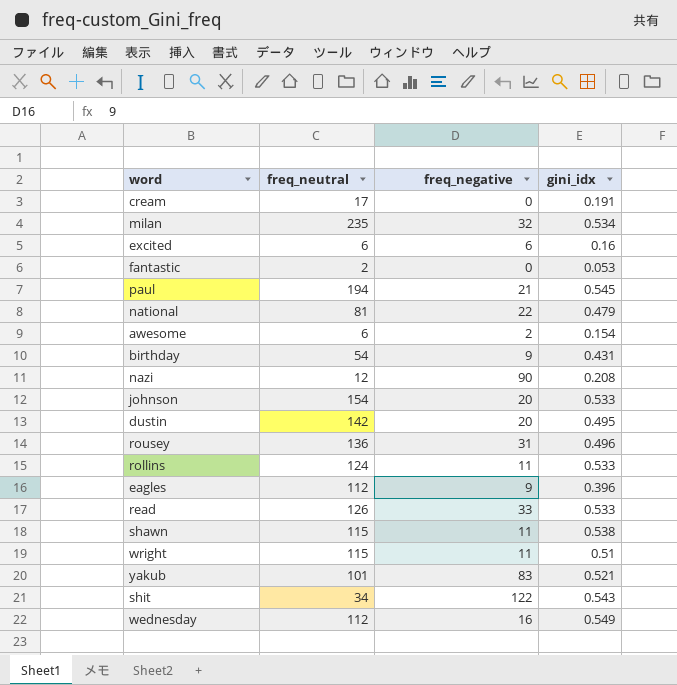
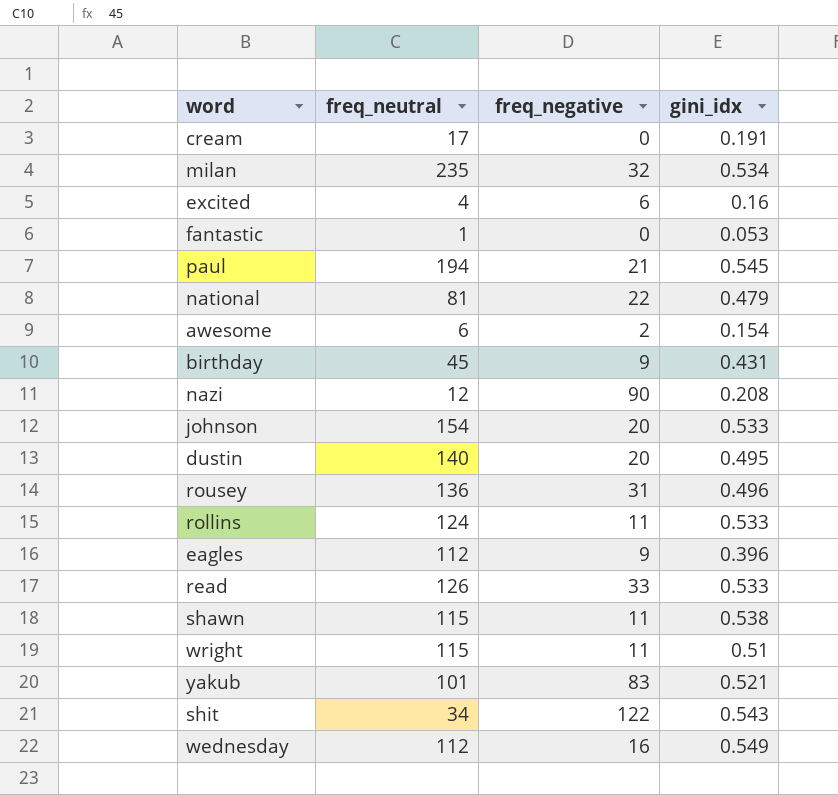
excited | freq_neutral: 6 -> 4
fantastic | freq_neutral: 2 -> 1
birthday | freq_neutral: 54 -> 45
dustin | freq_neutral: 142 -> 140

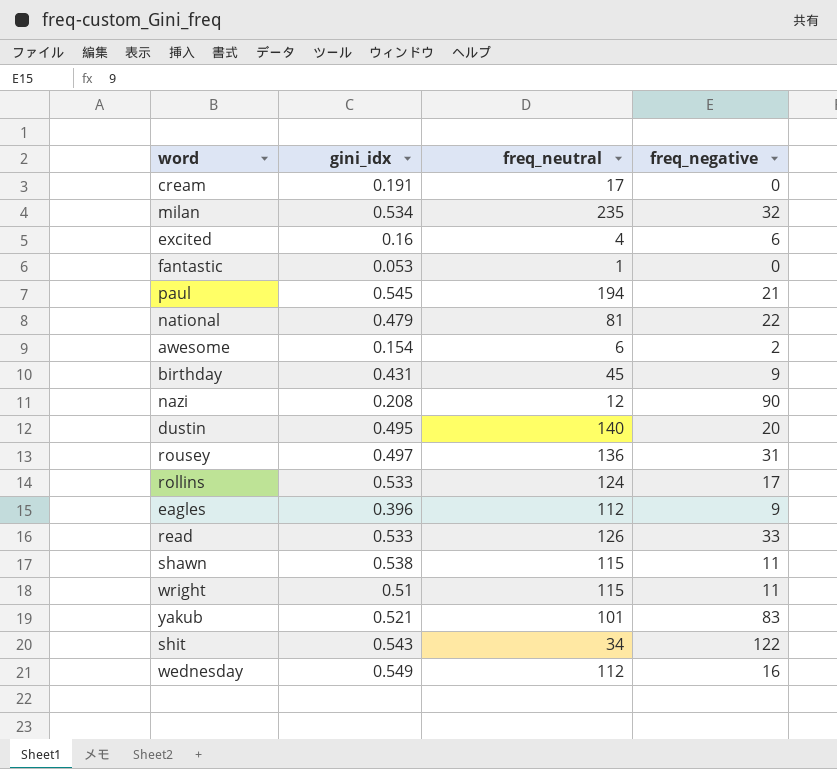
column gini_idx | position: 4 -> 2
row johnson: 154 | 20 | 0.533 -> none
rousey | gini_idx: 0.496 -> 0.497
rollins | freq_negative: 11 -> 17

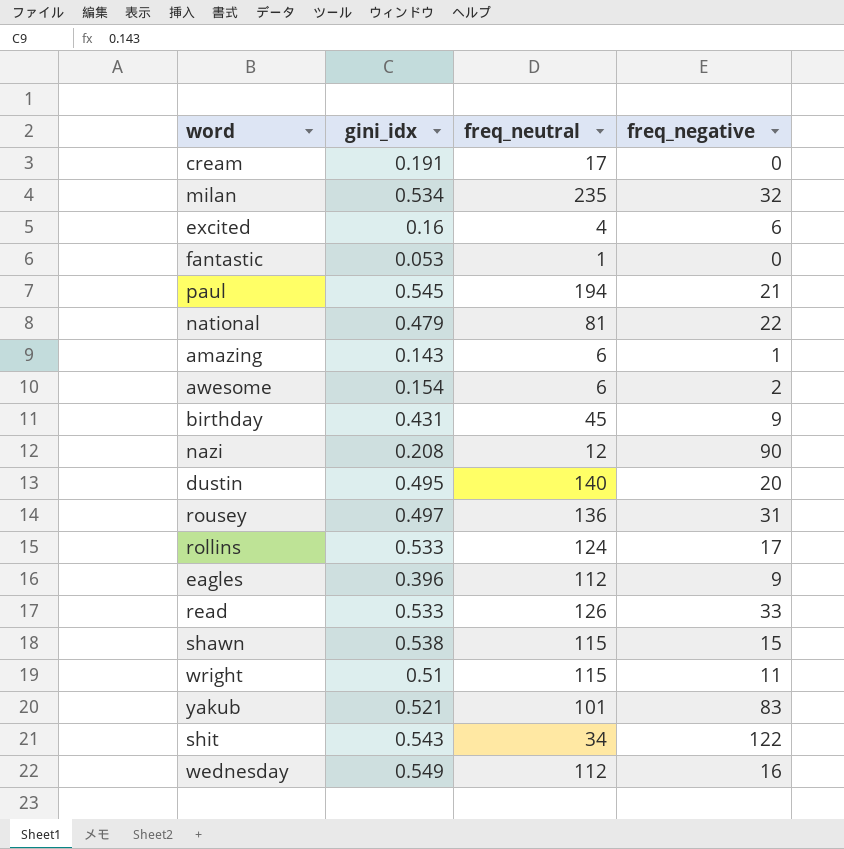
row amazing: none -> 0.143 | 6 | 1
shawn | freq_negative: 11 -> 15

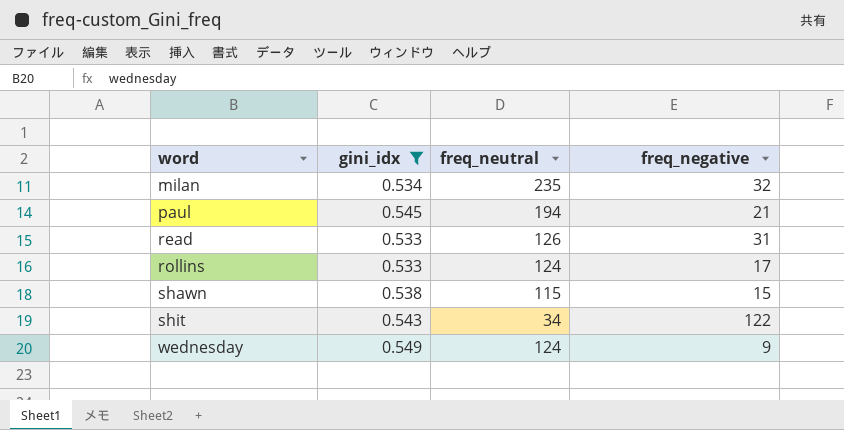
filter: none -> gini_idx >= 0.533
row order: none -> word ascending
read | freq_negative: 33 -> 31
wednesday | freq_neutral: 112 -> 124
wednesday | freq_negative: 16 -> 9

